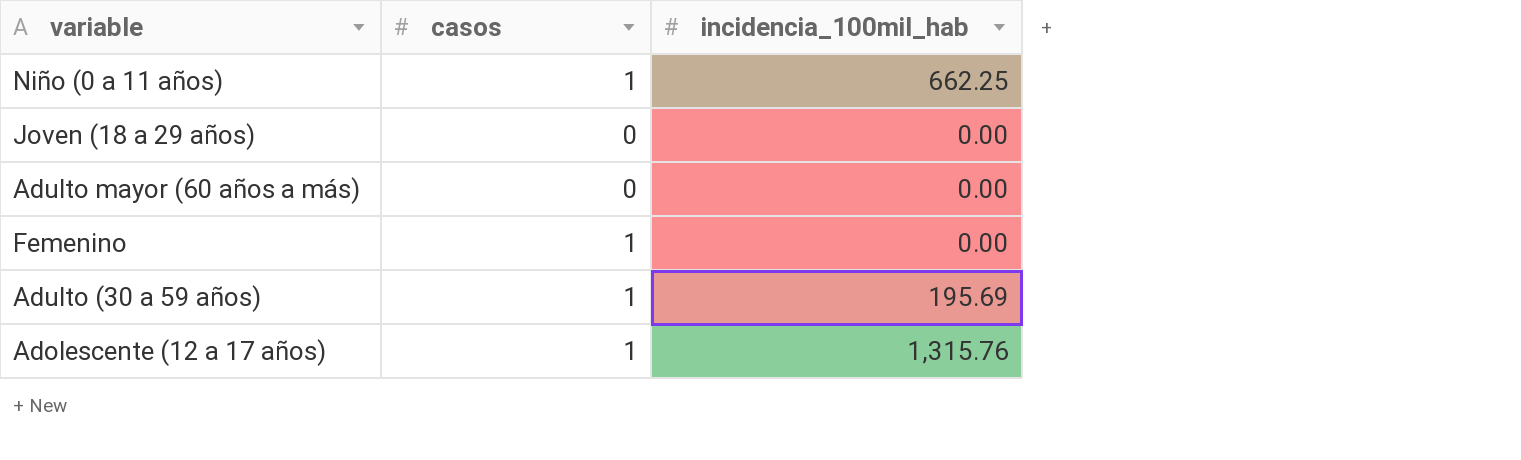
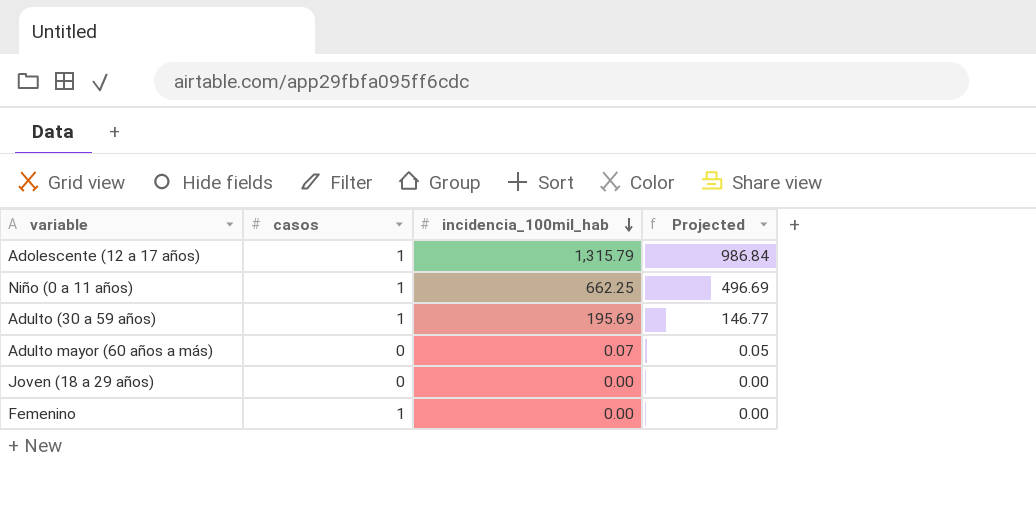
row order: none -> incidencia_100mil_hab descending
column Projected | formula: none -> [incidencia_100mil_hab] * 0.75
Adolescente (12 a 17 años) | incidencia_100mil_hab: 1,315.76 -> 1,315.79
Adulto mayor (60 años a más) | incidencia_100mil_hab: 0.00 -> 0.07

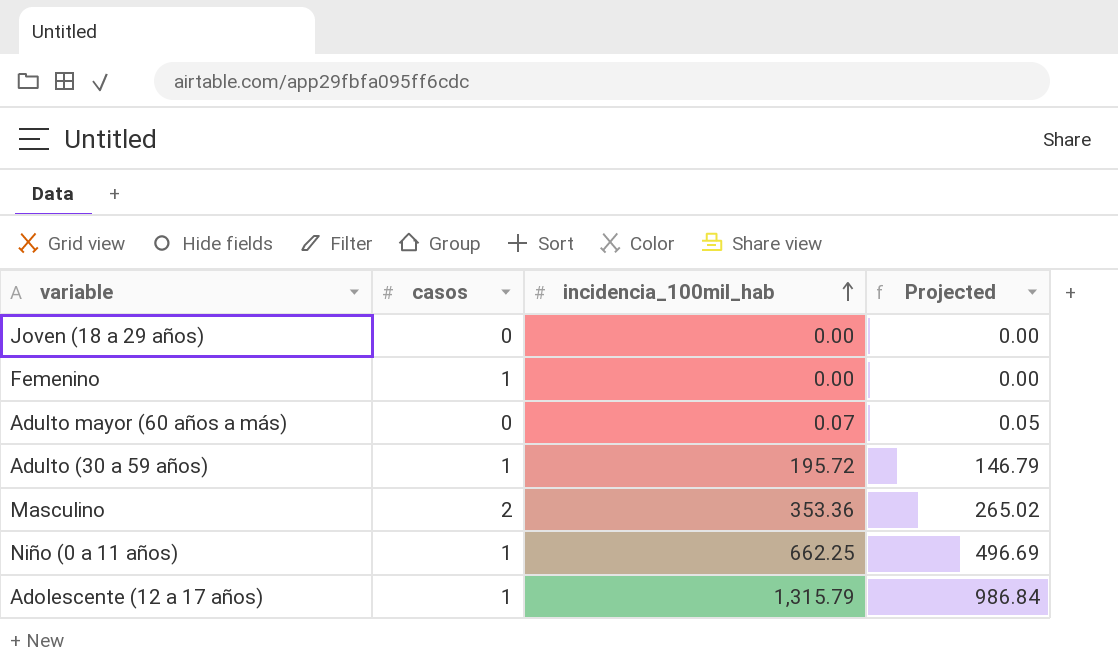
row order: incidencia_100mil_hab descending -> incidencia_100mil_hab ascending
Adulto (30 a 59 años) | incidencia_100mil_hab: 195.69 -> 195.72
Adulto (30 a 59 años) | Projected: 146.77 -> 146.79
row Masculino: none -> 2 | 353.36 | 265.02

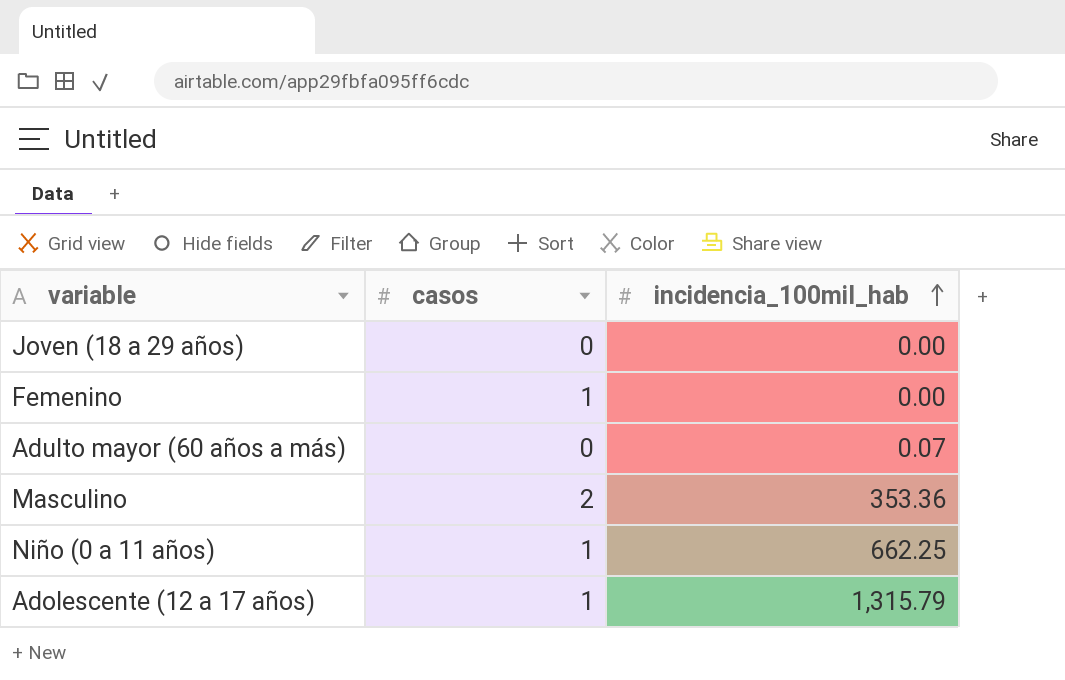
column Projected | formula: [incidencia_100mil_hab] * 0.75 -> none
row Adulto (30 a 59 años): 1 | 195.72 | 146.79 -> none

